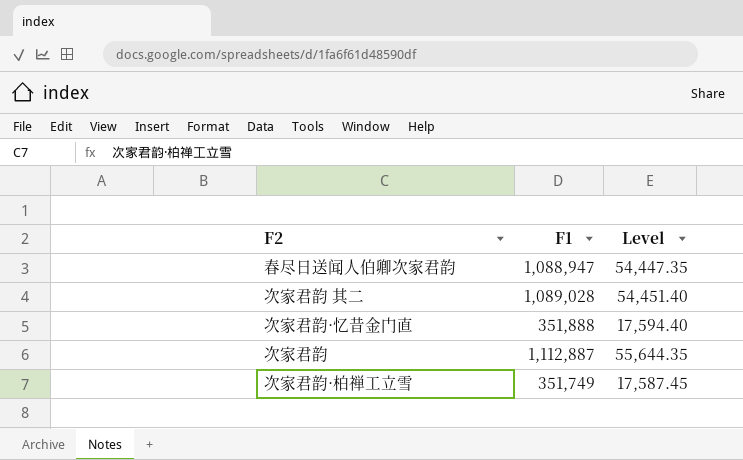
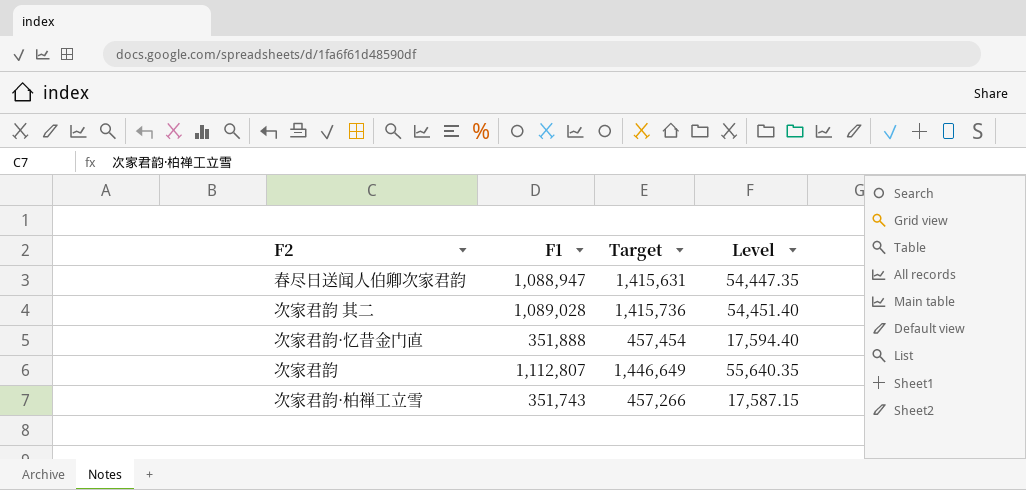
column Target | formula: none -> [F1] * 1.3
次家君韵 | F1: 1,112,887 -> 1,112,807
次家君韵 | Level: 55,644.35 -> 55,640.35
次家君韵·柏禅工立雪 | F1: 351,749 -> 351,743
次家君韵·柏禅工立雪 | Level: 17,587.45 -> 17,587.15

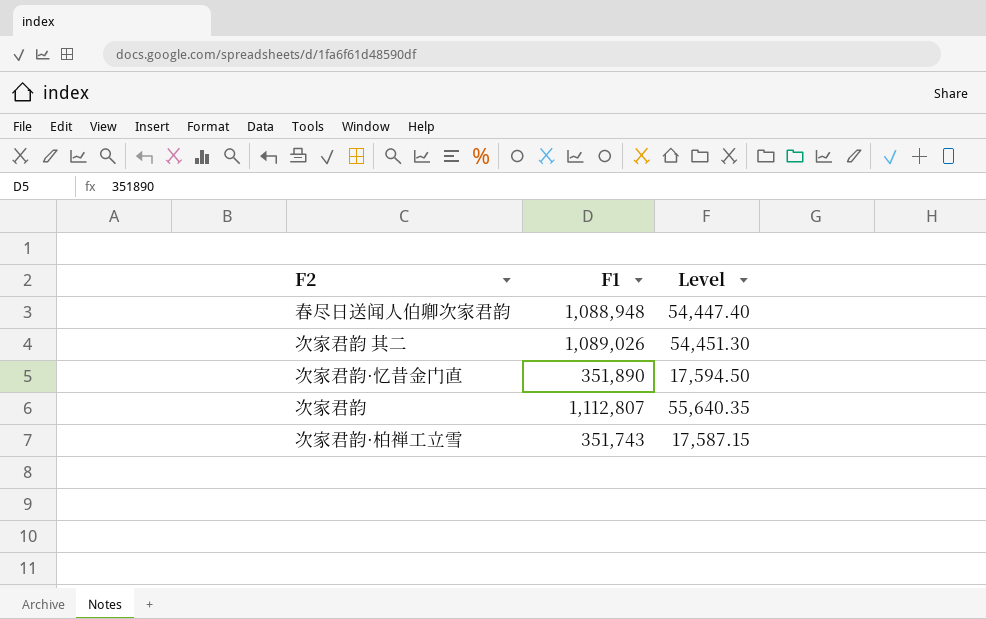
column Target | formula: [F1] * 1.3 -> none
春尽日送闻人伯卿次家君韵 | F1: 1,088,947 -> 1,088,948
春尽日送闻人伯卿次家君韵 | Level: 54,447.35 -> 54,447.40
次家君韵 其二 | F1: 1,089,028 -> 1,089,026
次家君韵 其二 | Level: 54,451.40 -> 54,451.30
次家君韵·忆昔金门直 | F1: 351,888 -> 351,890
次家君韵·忆昔金门直 | Level: 17,594.40 -> 17,594.50

